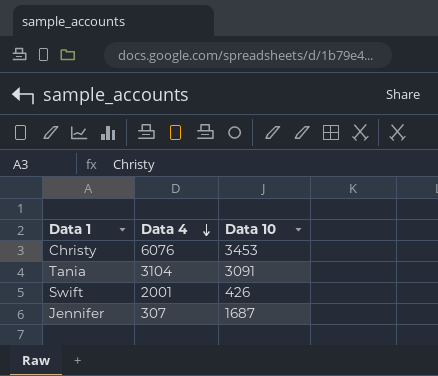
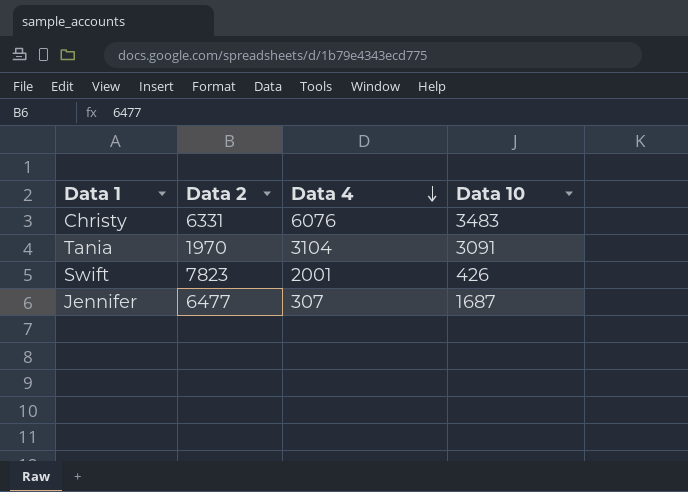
column Data 2 | position: none -> 2
Christy | Data 10: 3453 -> 3483

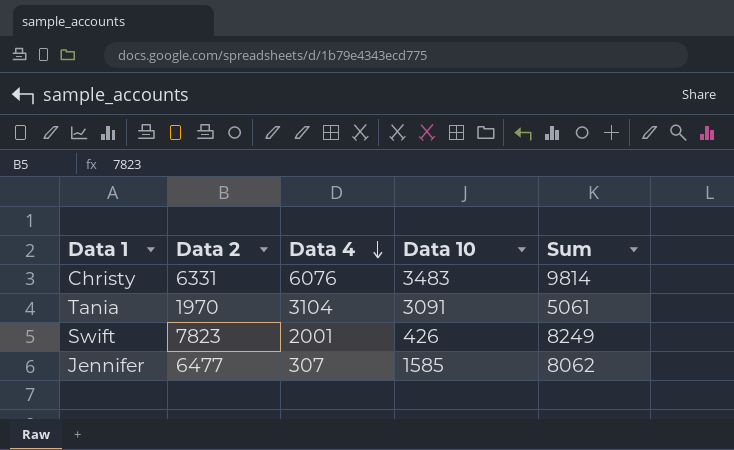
column Sum | formula: none -> [Data 2] + [Data 10]
Jennifer | Data 10: 1687 -> 1585

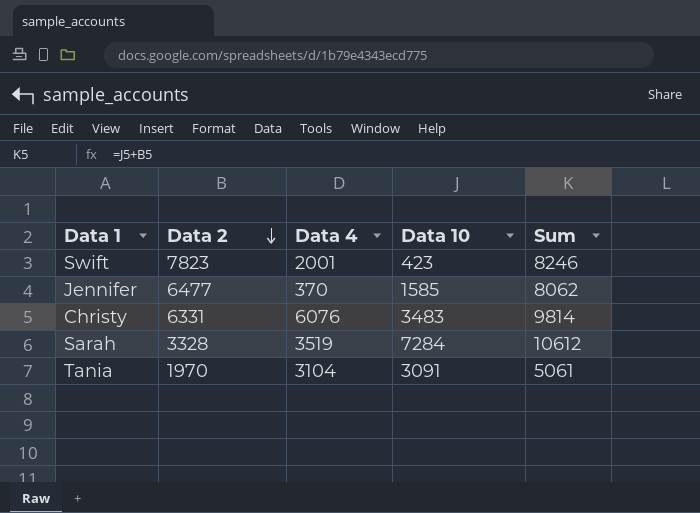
row order: Data 4 descending -> Data 2 descending
Swift | Data 10: 426 -> 423
Swift | Sum: 8249 -> 8246
Jennifer | Data 4: 307 -> 370
row Sarah: none -> 3328 | 3519 | 7284 | 10612

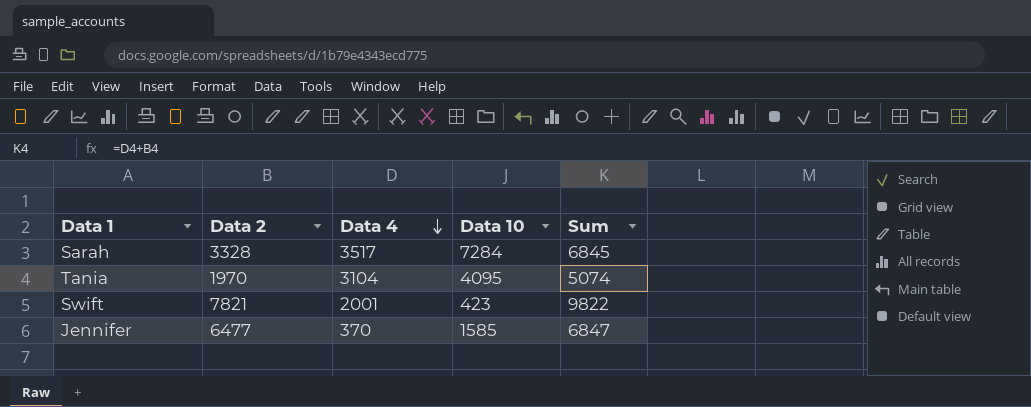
row order: Data 2 descending -> Data 4 descending
column Sum | formula: [Data 2] + [Data 10] -> [Data 2] + [Data 4]
row Christy: 6331 | 6076 | 3483 | 9814 -> none
Sarah | Data 4: 3519 -> 3517
Tania | Data 10: 3091 -> 4095
Swift | Data 2: 7823 -> 7821

